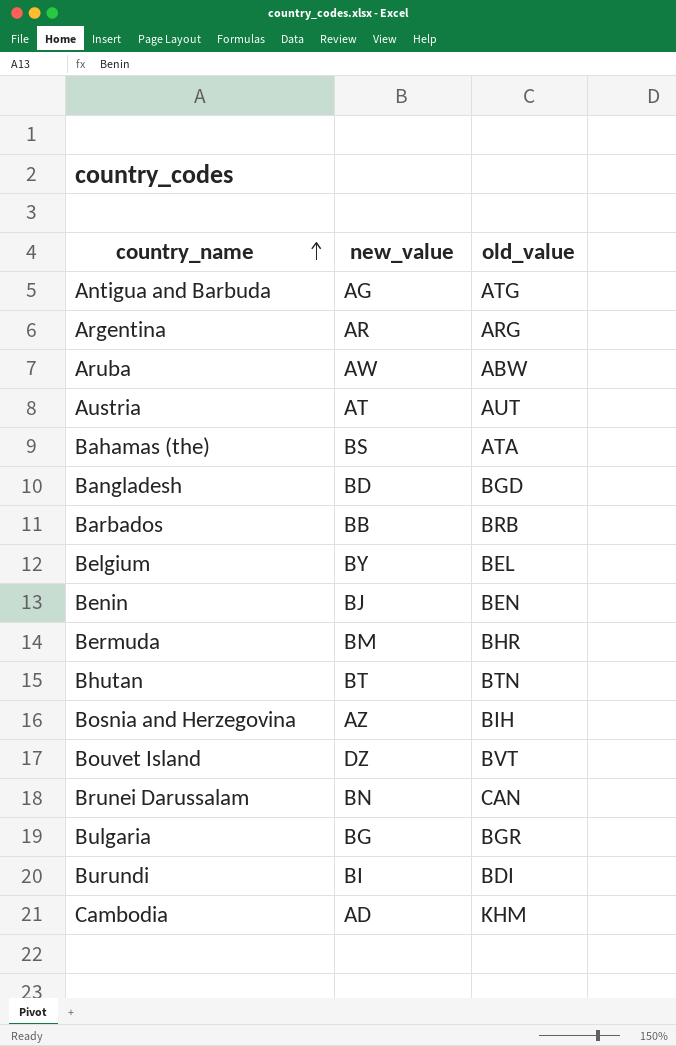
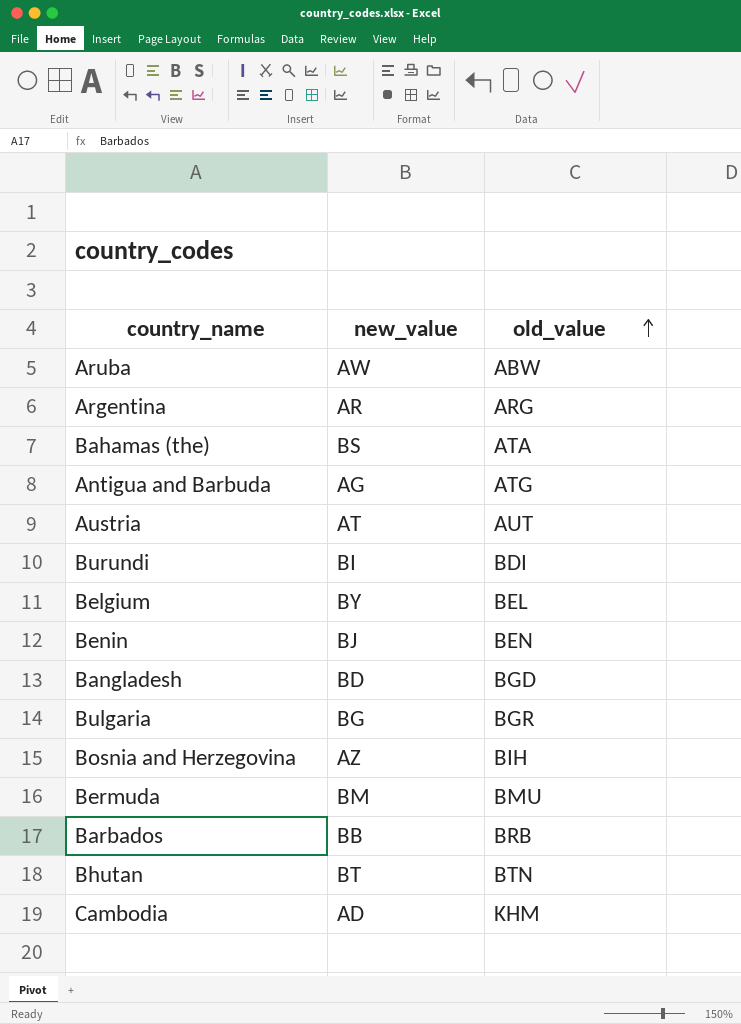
row order: country_name ascending -> old_value ascending
row Bouvet Island: DZ | BVT -> none
row Brunei Darussalam: BN | CAN -> none
Bermuda | old_value: BHR -> BMU

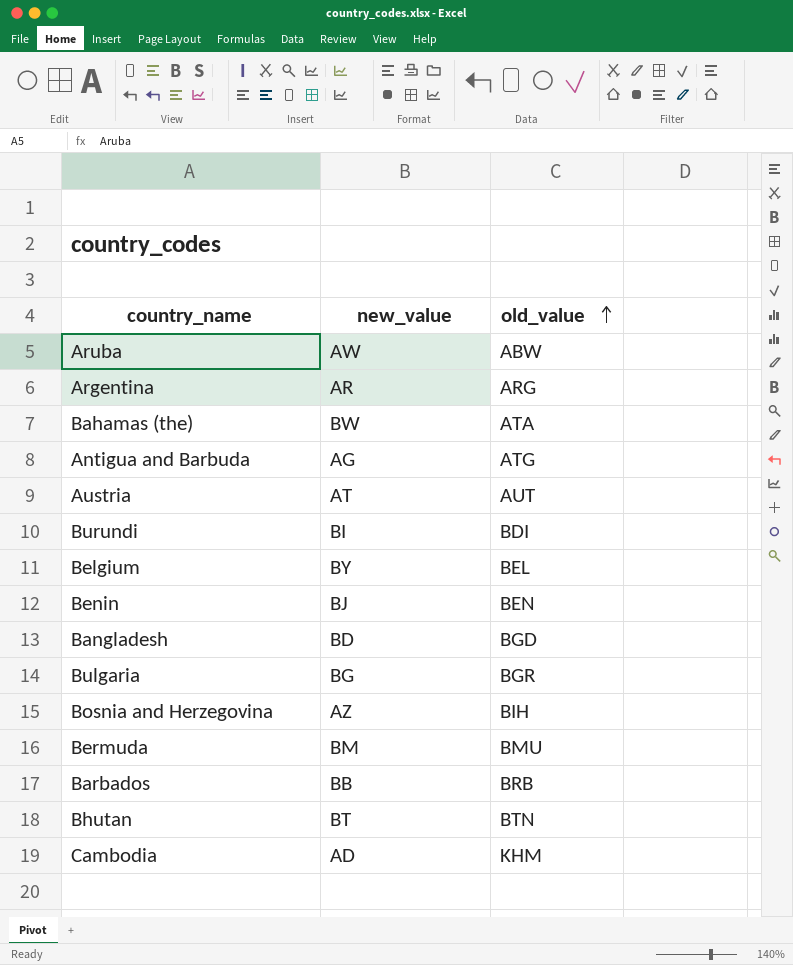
Bahamas (the) | new_value: BS -> BW

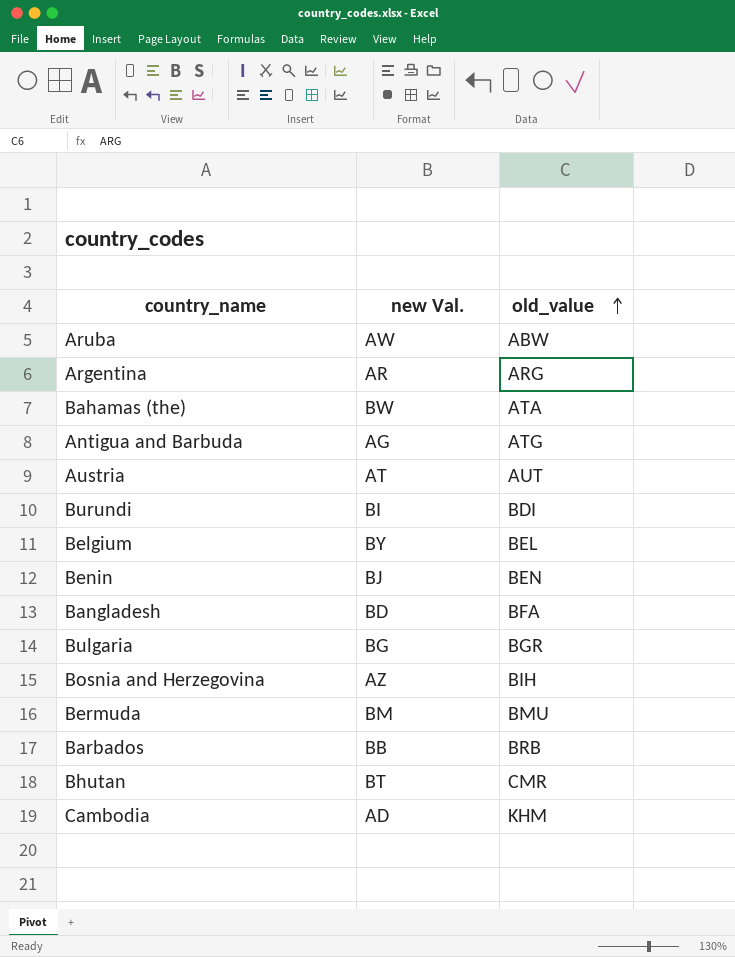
column name: new_value -> new Val.
Bangladesh | old_value: BGD -> BFA
Bhutan | old_value: BTN -> CMR

